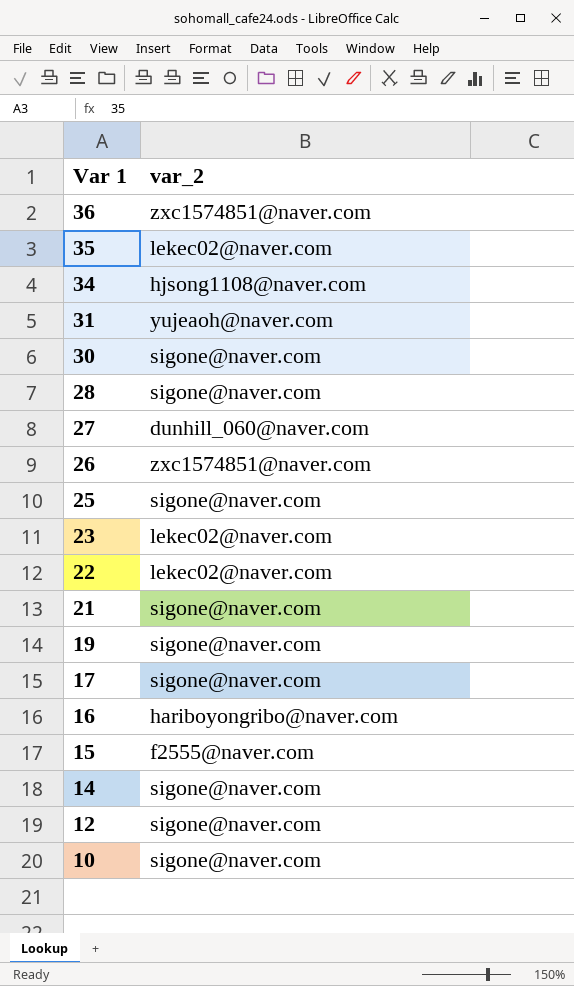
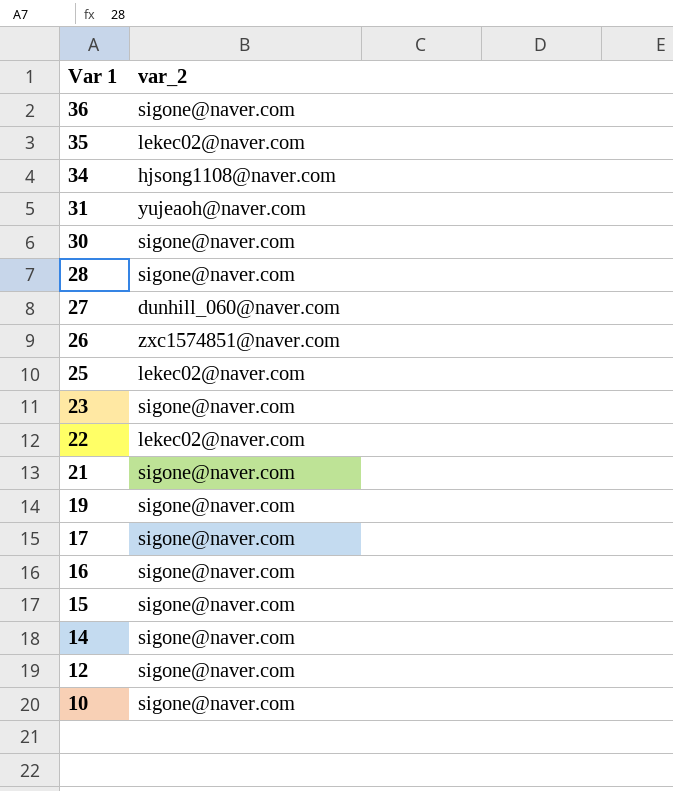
36 | var_2: zxc1574851@naver.com -> sigone@naver.com
25 | var_2: sigone@naver.com -> lekec02@naver.com
23 | var_2: lekec02@naver.com -> sigone@naver.com
16 | var_2: hariboyongribo@naver.com -> sigone@naver.com
15 | var_2: f2555@naver.com -> sigone@naver.com

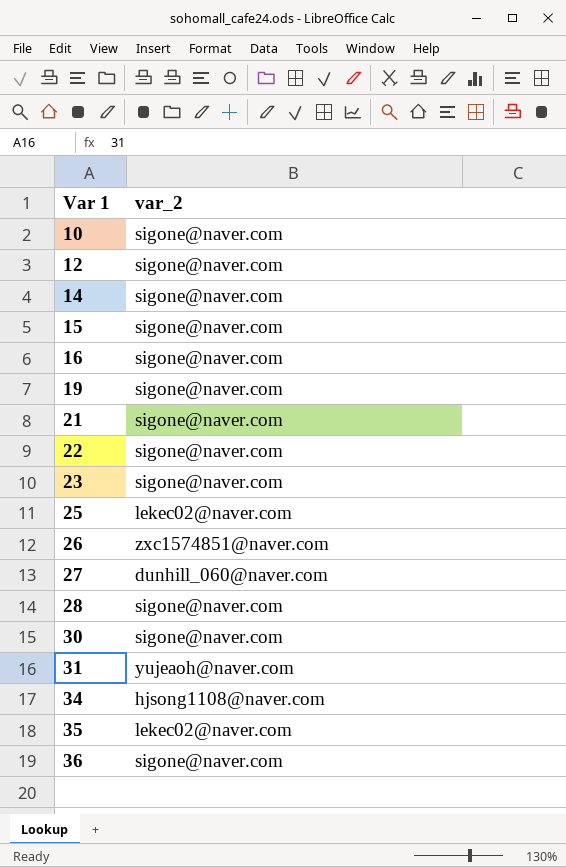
row order: Var 1 descending -> Var 1 ascending
row 17: sigone@naver.com -> none
22 | var_2: lekec02@naver.com -> sigone@naver.com

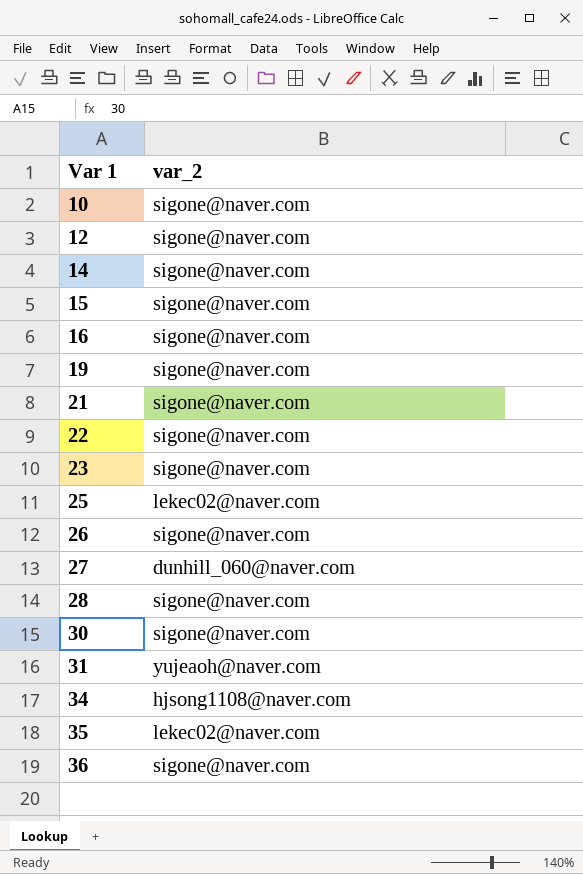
26 | var_2: zxc1574851@naver.com -> sigone@naver.com

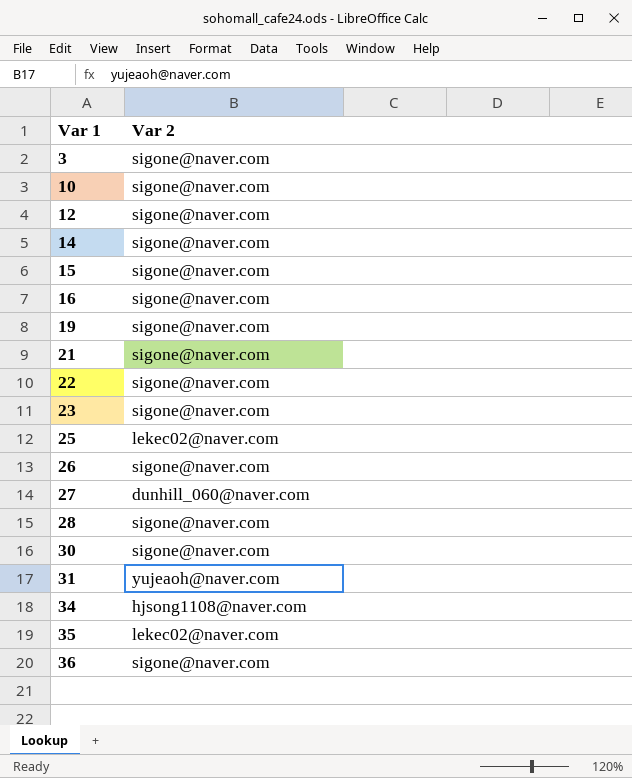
column name: var_2 -> Var 2
row 3: none -> sigone@naver.com

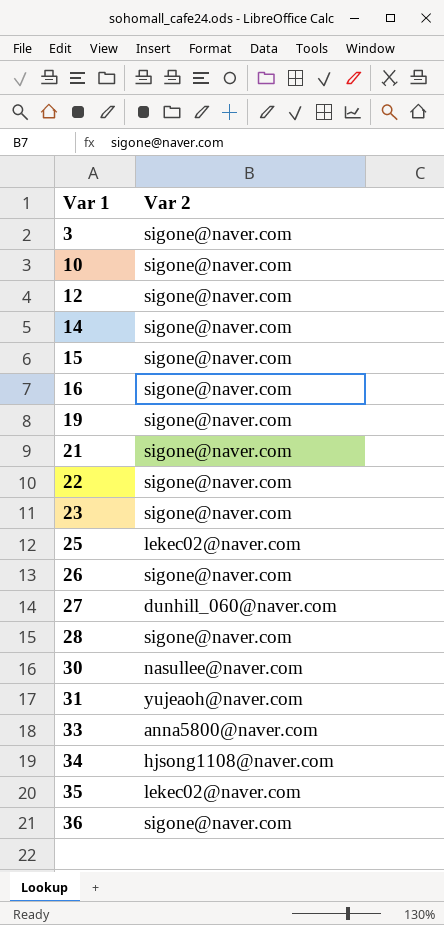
30 | Var 2: sigone@naver.com -> nasullee@naver.com
row 33: none -> anna5800@naver.com

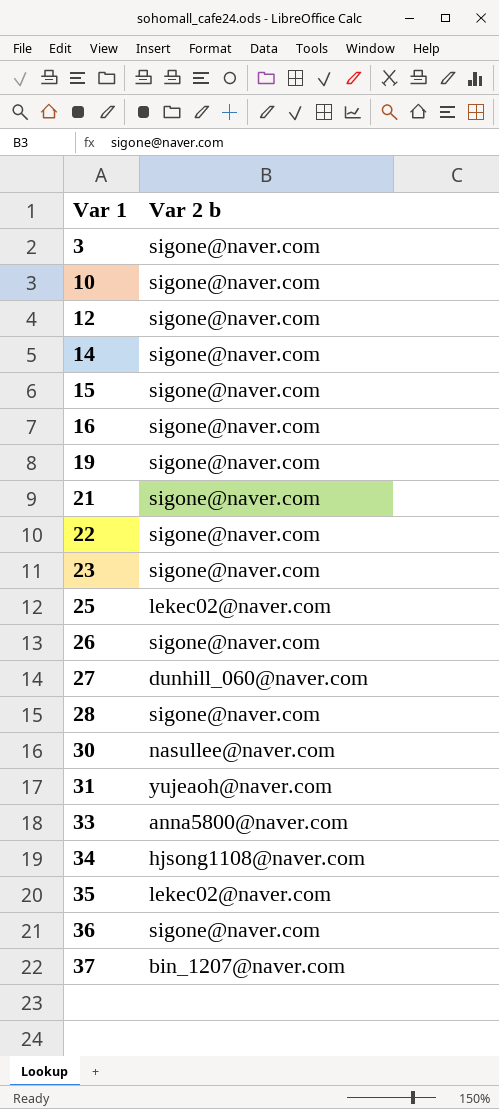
column name: Var 2 -> Var 2 b
row 37: none -> bin_1207@naver.com

